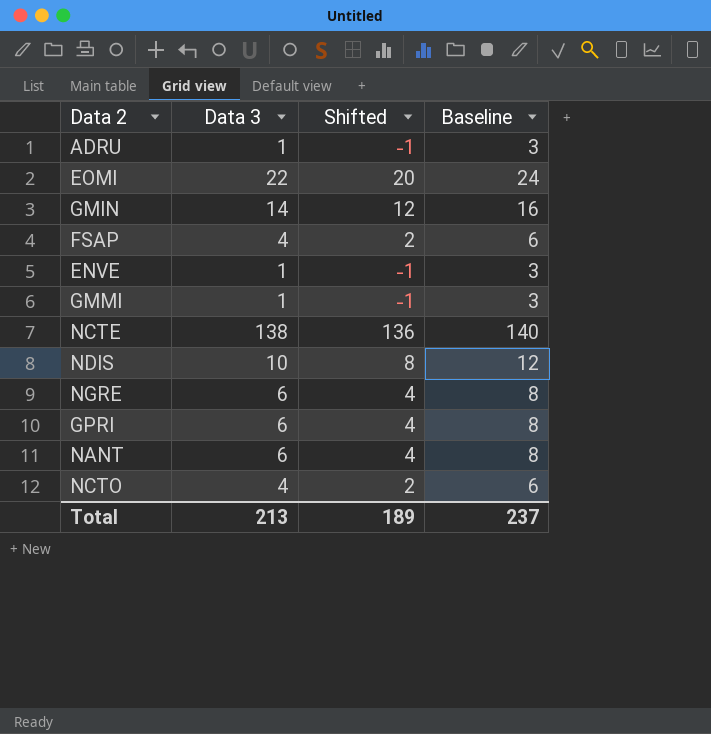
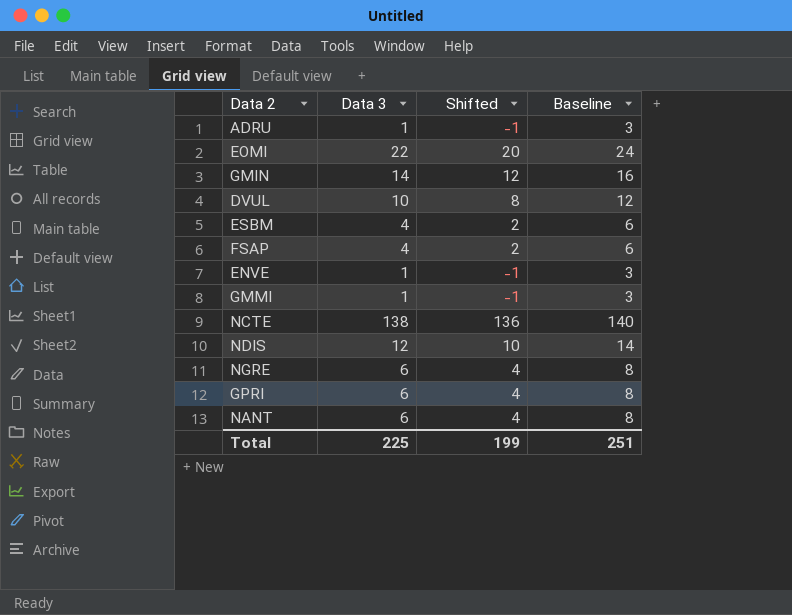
row NCTO: 4 | 2 | 6 -> none
row DVUL: none -> 10 | 8 | 12
row ESBM: none -> 4 | 2 | 6
NDIS | Data 3: 10 -> 12
NDIS | Shifted: 8 -> 10
NDIS | Baseline: 12 -> 14
Total | Data 3: 213 -> 225
Total | Shifted: 189 -> 199
Total | Baseline: 237 -> 251

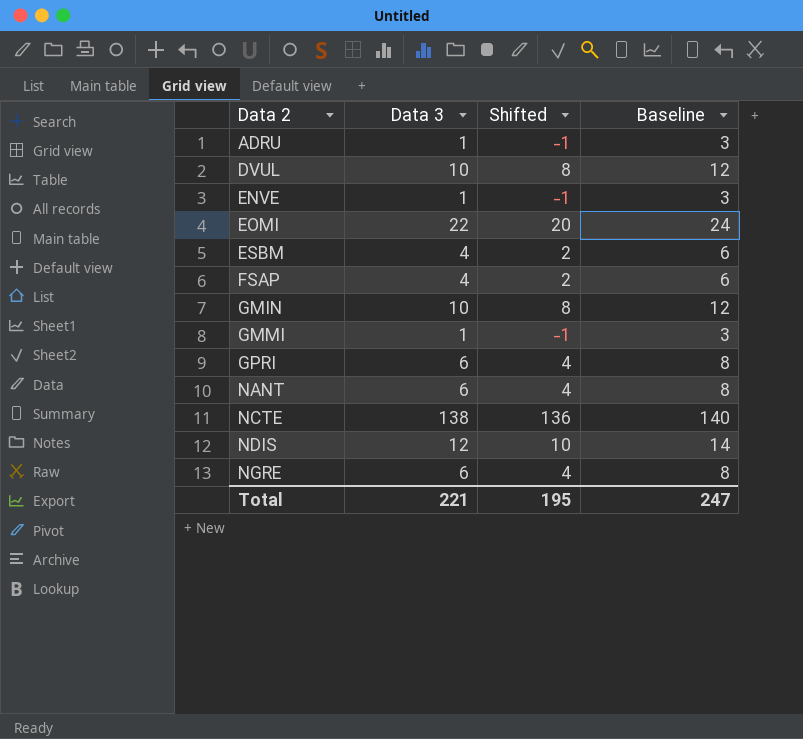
row order: none -> Data 2 ascending
GMIN | Data 3: 14 -> 10
GMIN | Shifted: 12 -> 8
GMIN | Baseline: 16 -> 12
Total | Data 3: 225 -> 221
Total | Shifted: 199 -> 195
Total | Baseline: 251 -> 247

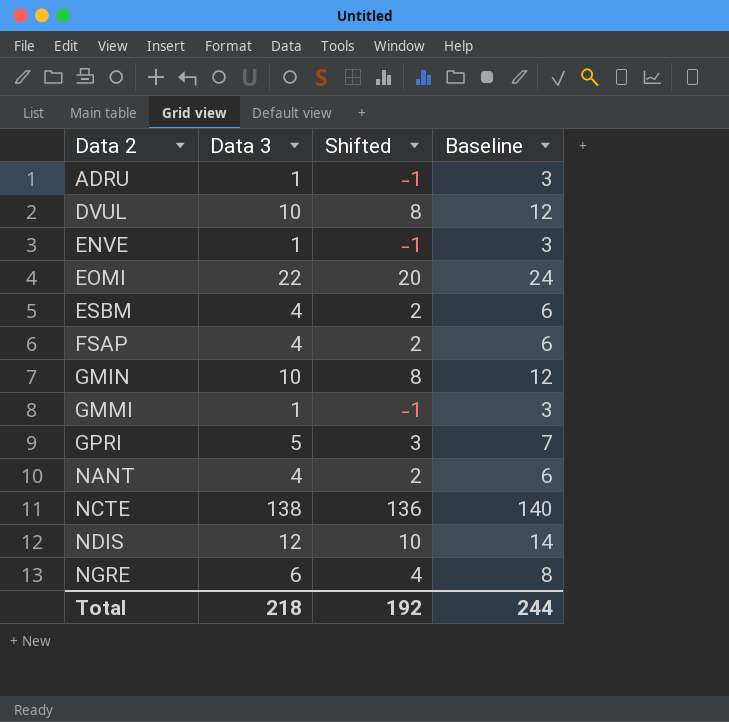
GPRI | Data 3: 6 -> 5
GPRI | Shifted: 4 -> 3
GPRI | Baseline: 8 -> 7
NANT | Data 3: 6 -> 4
NANT | Shifted: 4 -> 2
NANT | Baseline: 8 -> 6
Total | Data 3: 221 -> 218
Total | Shifted: 195 -> 192
Total | Baseline: 247 -> 244

